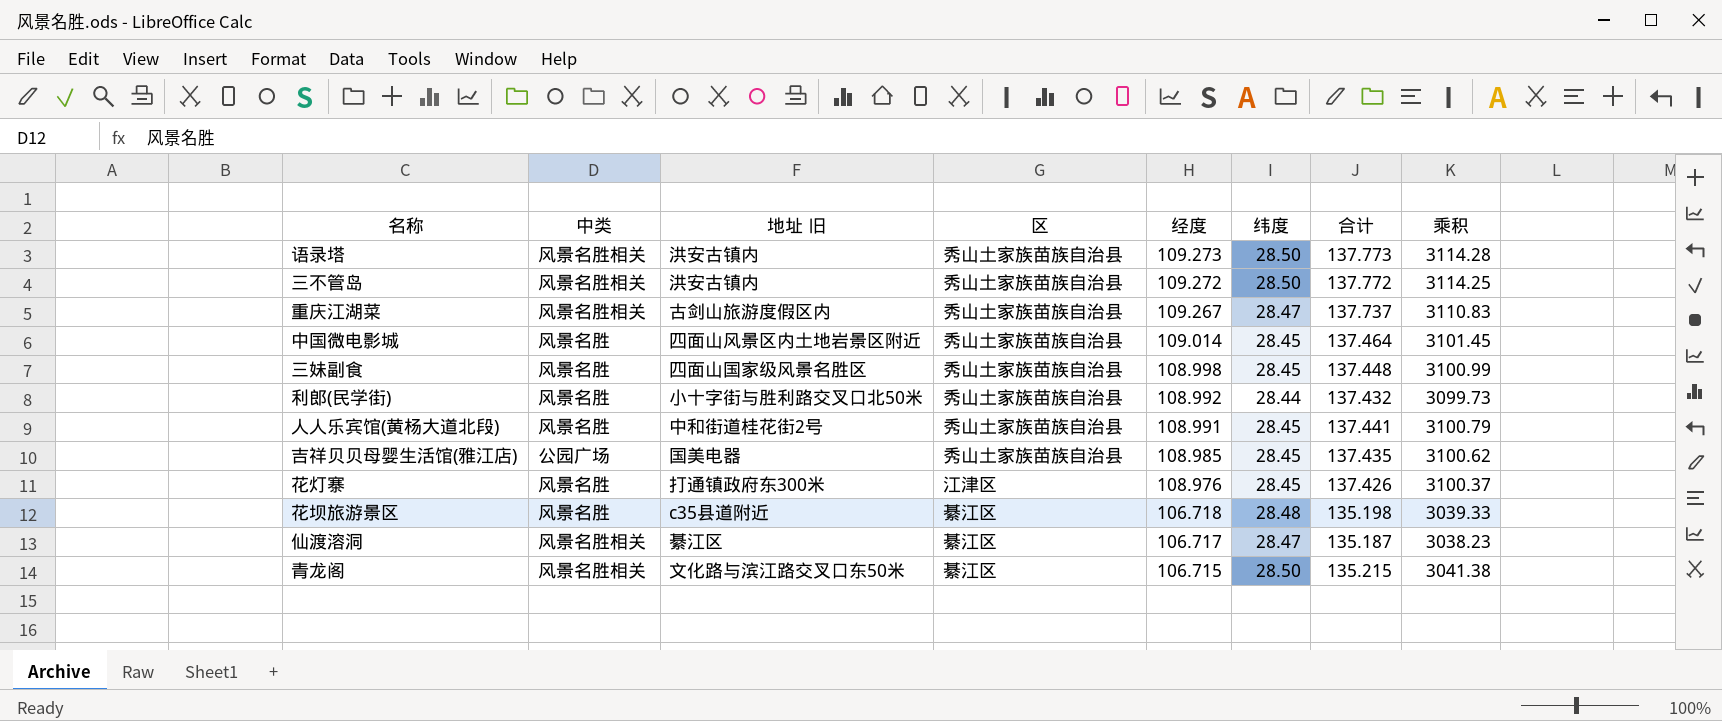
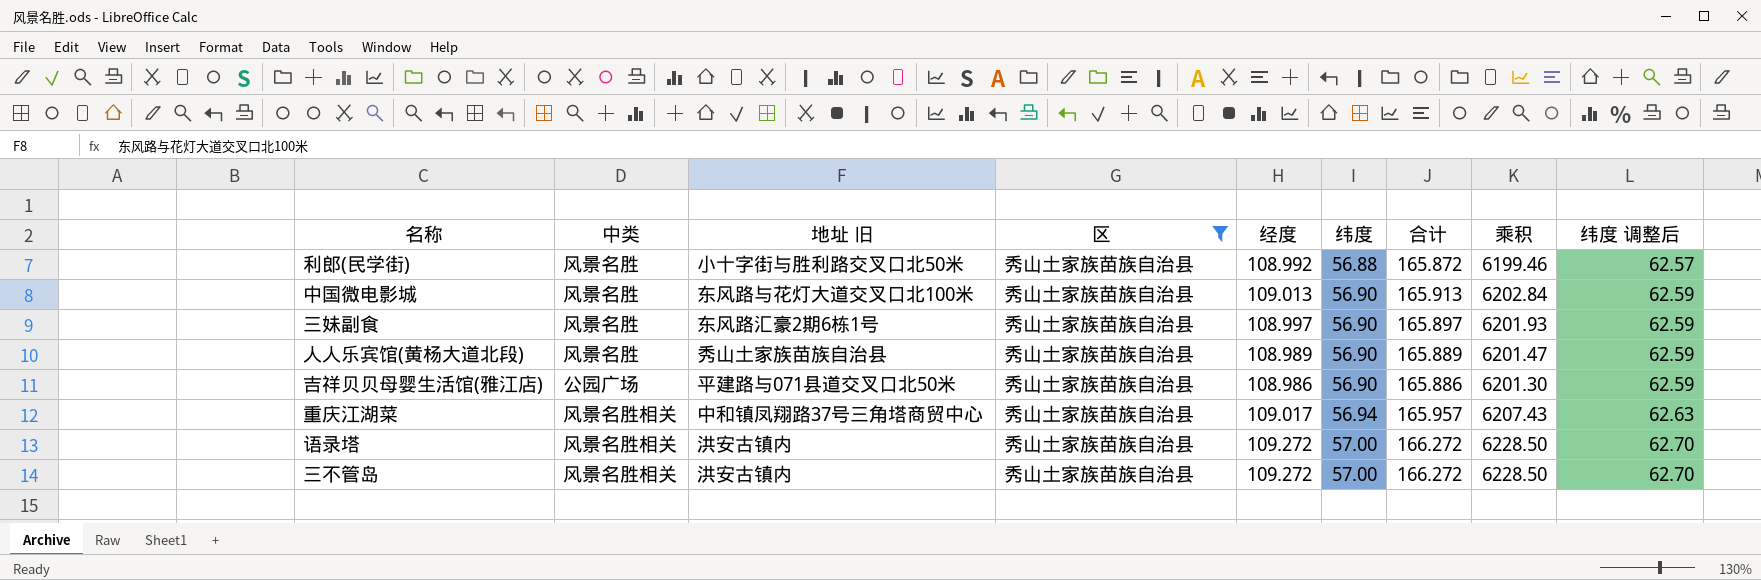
filter: none -> 区 = 秀山土家族苗族自治县
row order: 经度 descending -> 纬度 ascending
column 纬度 调整后 | formula: none -> [纬度] * 1.1
利郎(民学街) | 纬度: 28.44 -> 56.88
利郎(民学街) | 合计: 137.432 -> 165.872
利郎(民学街) | 乘积: 3099.73 -> 6199.46
中国微电影城 | 地址 旧: 四面山风景区内土地岩景区附近 -> 东风路与花灯大道交叉口北100米
中国微电影城 | 经度: 109.014 -> 109.013
中国微电影城 | 纬度: 28.45 -> 56.90
中国微电影城 | 合计: 137.464 -> 165.913
中国微电影城 | 乘积: 3101.45 -> 6202.84
三妹副食 | 地址 旧: 四面山国家级风景名胜区 -> 东风路汇豪2期6栋1号
三妹副食 | 经度: 108.998 -> 108.997
三妹副食 | 纬度: 28.45 -> 56.90
三妹副食 | 合计: 137.448 -> 165.897
三妹副食 | 乘积: 3100.99 -> 6201.93
人人乐宾馆(黄杨大道北段) | 地址 旧: 中和街道桂花街2号 -> 秀山土家族苗族自治县
人人乐宾馆(黄杨大道北段) | 经度: 108.991 -> 108.989
人人乐宾馆(黄杨大道北段) | 纬度: 28.45 -> 56.90
人人乐宾馆(黄杨大道北段) | 合计: 137.441 -> 165.889
人人乐宾馆(黄杨大道北段) | 乘积: 3100.79 -> 6201.47
吉祥贝贝母婴生活馆(雅江店) | 地址 旧: 国美电器 -> 平建路与071县道交叉口北50米
吉祥贝贝母婴生活馆(雅江店) | 经度: 108.985 -> 108.986
吉祥贝贝母婴生活馆(雅江店) | 纬度: 28.45 -> 56.90
吉祥贝贝母婴生活馆(雅江店) | 合计: 137.435 -> 165.886
吉祥贝贝母婴生活馆(雅江店) | 乘积: 3100.62 -> 6201.30
重庆江湖菜 | 地址 旧: 古剑山旅游度假区内 -> 中和镇凤翔路37号三角塔商贸中心
重庆江湖菜 | 经度: 109.267 -> 109.017
重庆江湖菜 | 纬度: 28.47 -> 56.94
重庆江湖菜 | 合计: 137.737 -> 165.957
重庆江湖菜 | 乘积: 3110.83 -> 6207.43
语录塔 | 经度: 109.273 -> 109.272
语录塔 | 纬度: 28.50 -> 57.00
语录塔 | 合计: 137.773 -> 166.272
语录塔 | 乘积: 3114.28 -> 6228.50
三不管岛 | 纬度: 28.50 -> 57.00
三不管岛 | 合计: 137.772 -> 166.272
三不管岛 | 乘积: 3114.25 -> 6228.50

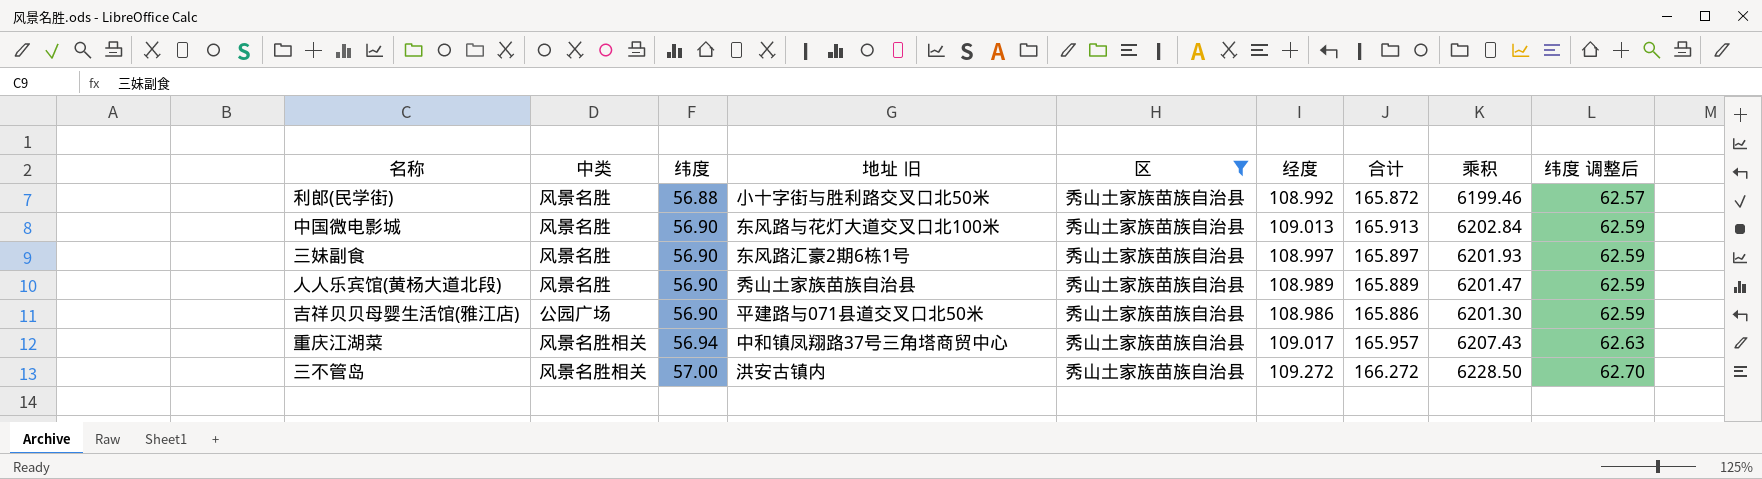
column 纬度 | position: 6 -> 3
row 语录塔: 风景名胜相关 | 洪安古镇内 | 秀山土家族苗族自治县 | 109.272 | 57.00 | 166.272 | 6228.50 | 62.70 -> none

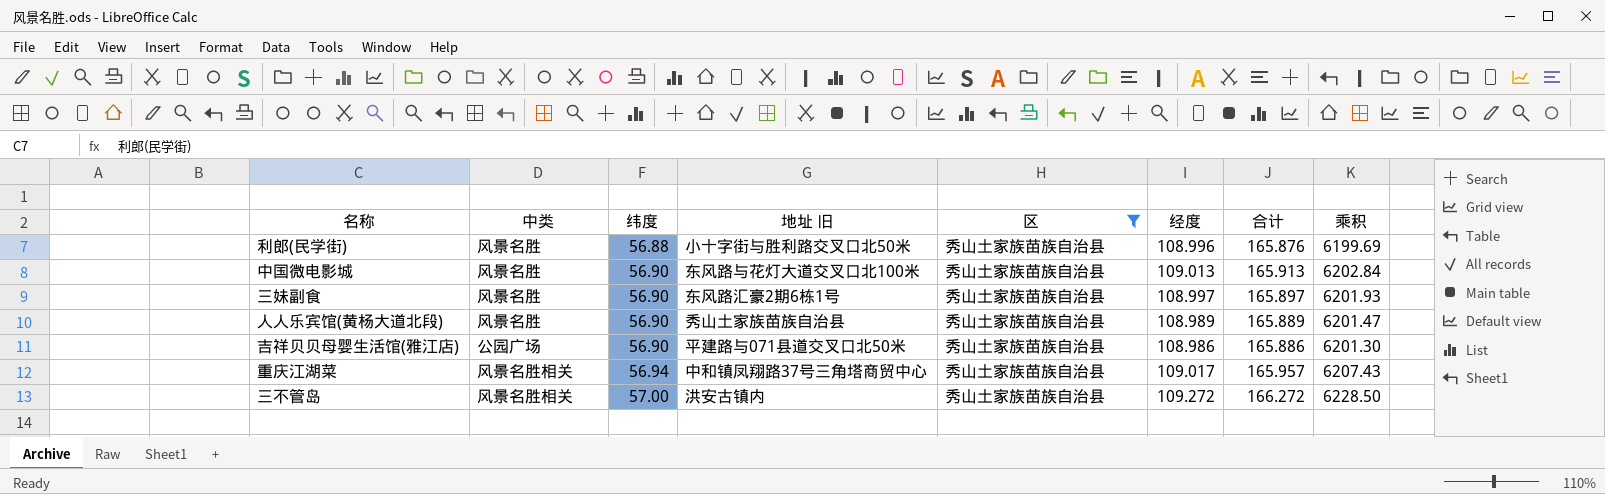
column 纬度 调整后 | formula: [纬度] * 1.1 -> none
利郎(民学街) | 经度: 108.992 -> 108.996
利郎(民学街) | 合计: 165.872 -> 165.876
利郎(民学街) | 乘积: 6199.46 -> 6199.69

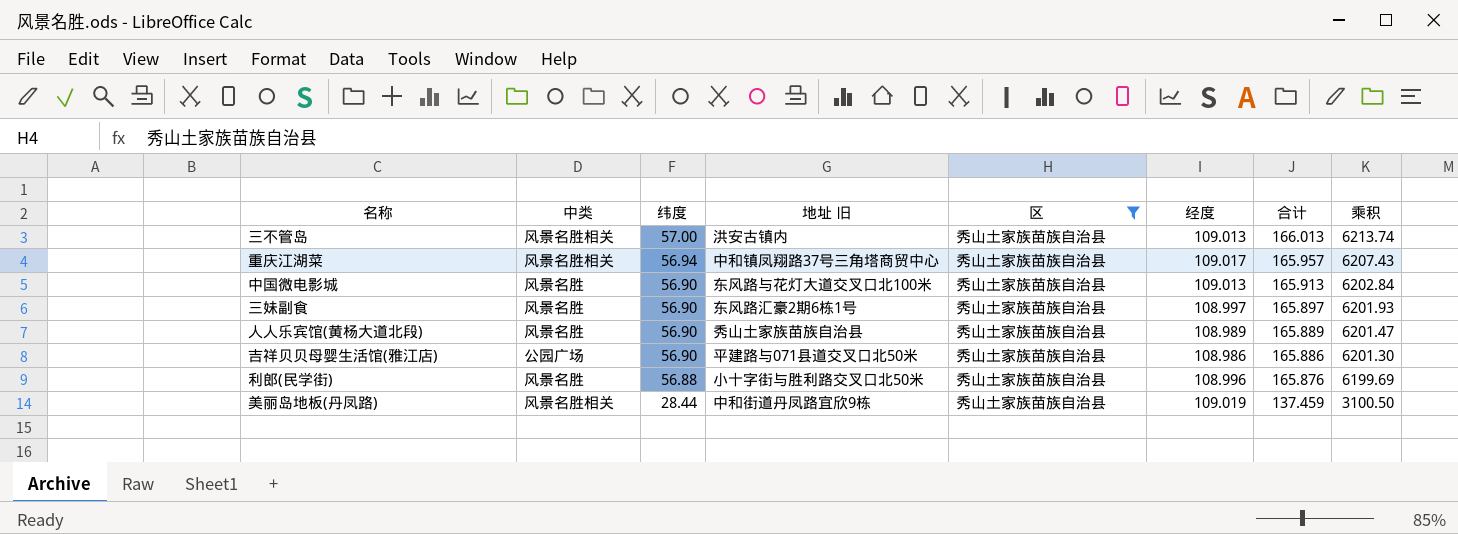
row order: 纬度 ascending -> 纬度 descending
三不管岛 | 经度: 109.272 -> 109.013
三不管岛 | 合计: 166.272 -> 166.013
三不管岛 | 乘积: 6228.50 -> 6213.74
row 美丽岛地板(丹凤路): none -> 风景名胜相关 | 28.44 | 中和街道丹凤路宜欣9栋 | 秀山土家族苗族自治县 | 109.019 | 137.459 | 3100.50

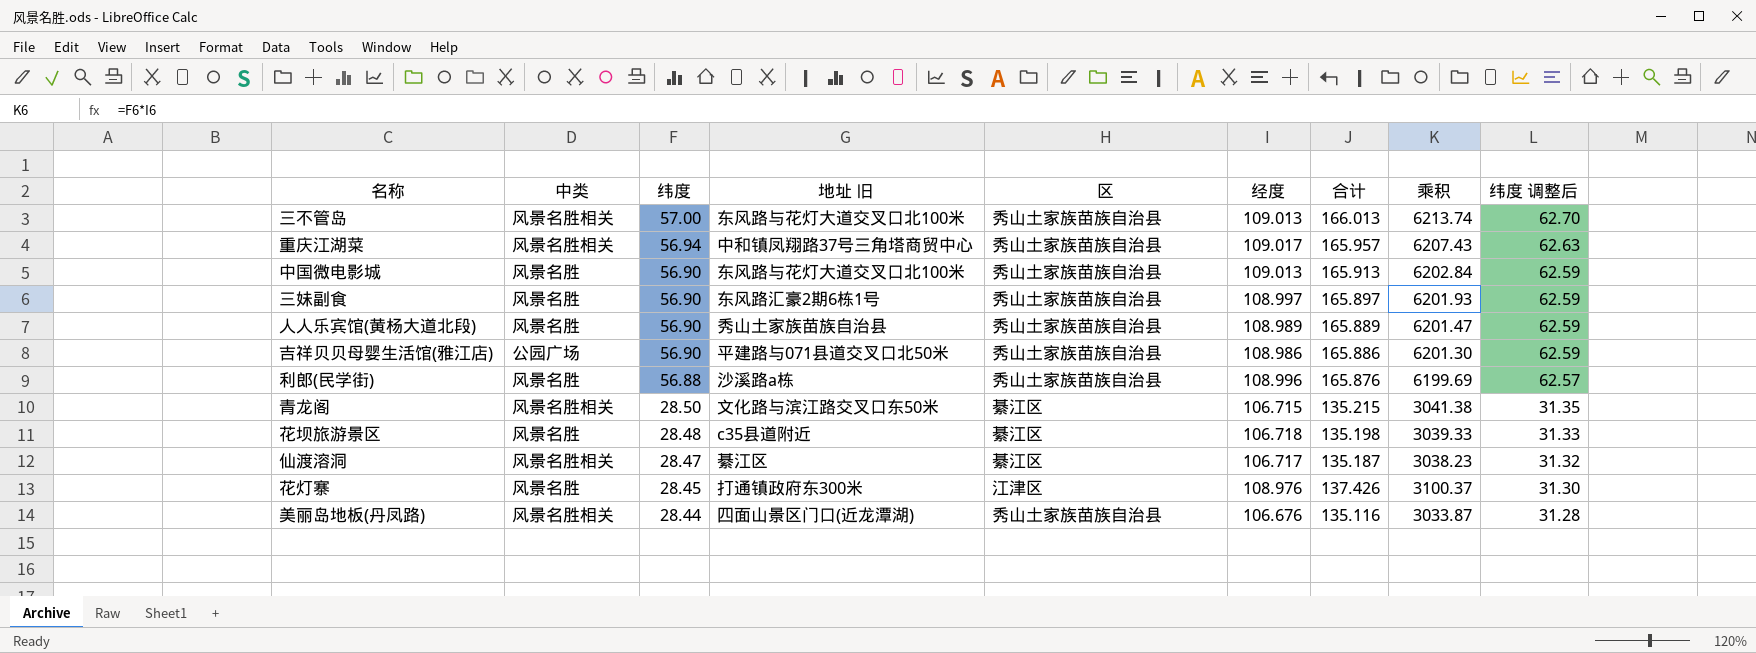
filter: 区 = 秀山土家族苗族自治县 -> none
column 纬度 调整后 | formula: none -> [纬度] * 1.1
三不管岛 | 地址 旧: 洪安古镇内 -> 东风路与花灯大道交叉口北100米
利郎(民学街) | 地址 旧: 小十字街与胜利路交叉口北50米 -> 沙溪路a栋
美丽岛地板(丹凤路) | 地址 旧: 中和街道丹凤路宜欣9栋 -> 四面山景区门口(近龙潭湖)
美丽岛地板(丹凤路) | 经度: 109.019 -> 106.676
美丽岛地板(丹凤路) | 合计: 137.459 -> 135.116
美丽岛地板(丹凤路) | 乘积: 3100.50 -> 3033.87

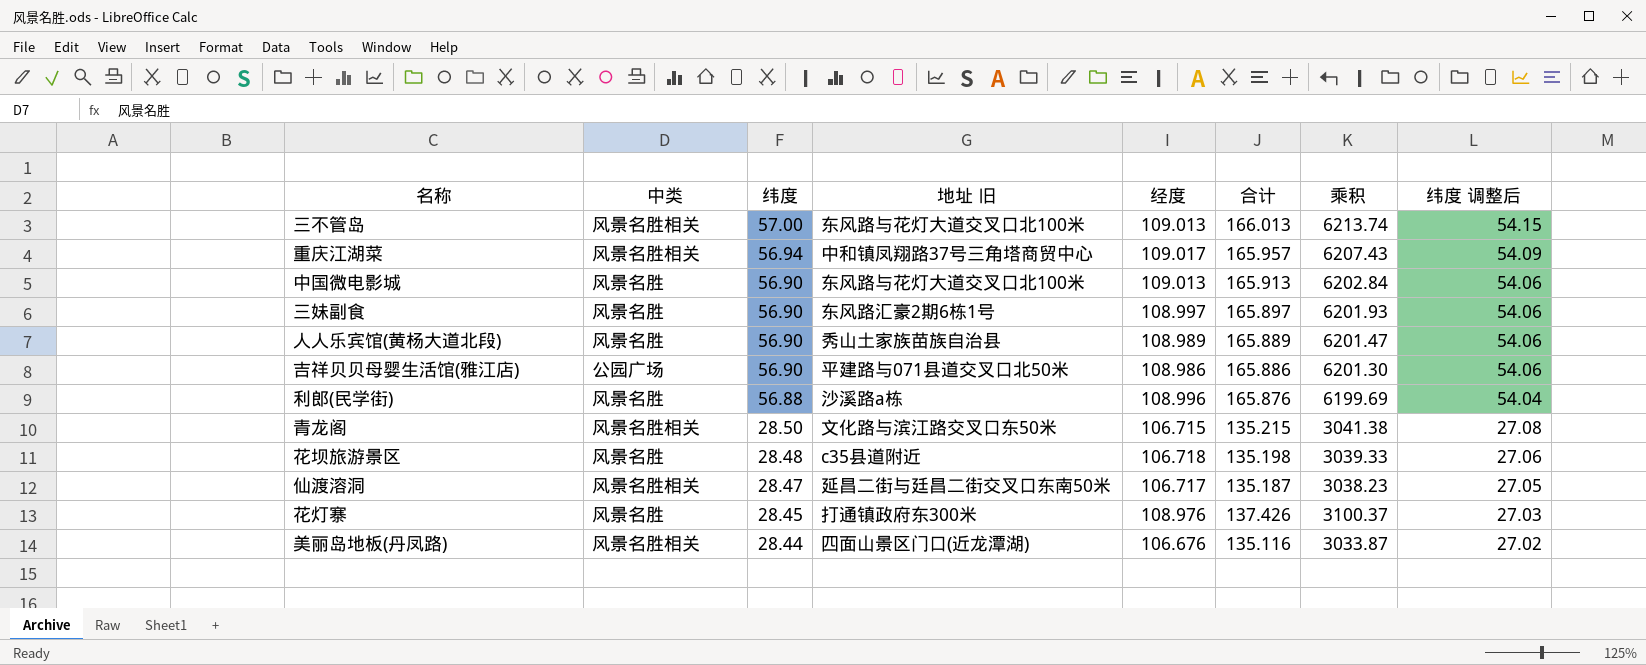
column 区 | position: 5 -> none
column 纬度 调整后 | formula: [纬度] * 1.1 -> [纬度] * 0.95
仙渡溶洞 | 地址 旧: 綦江区 -> 延昌二街与廷昌二街交叉口东南50米

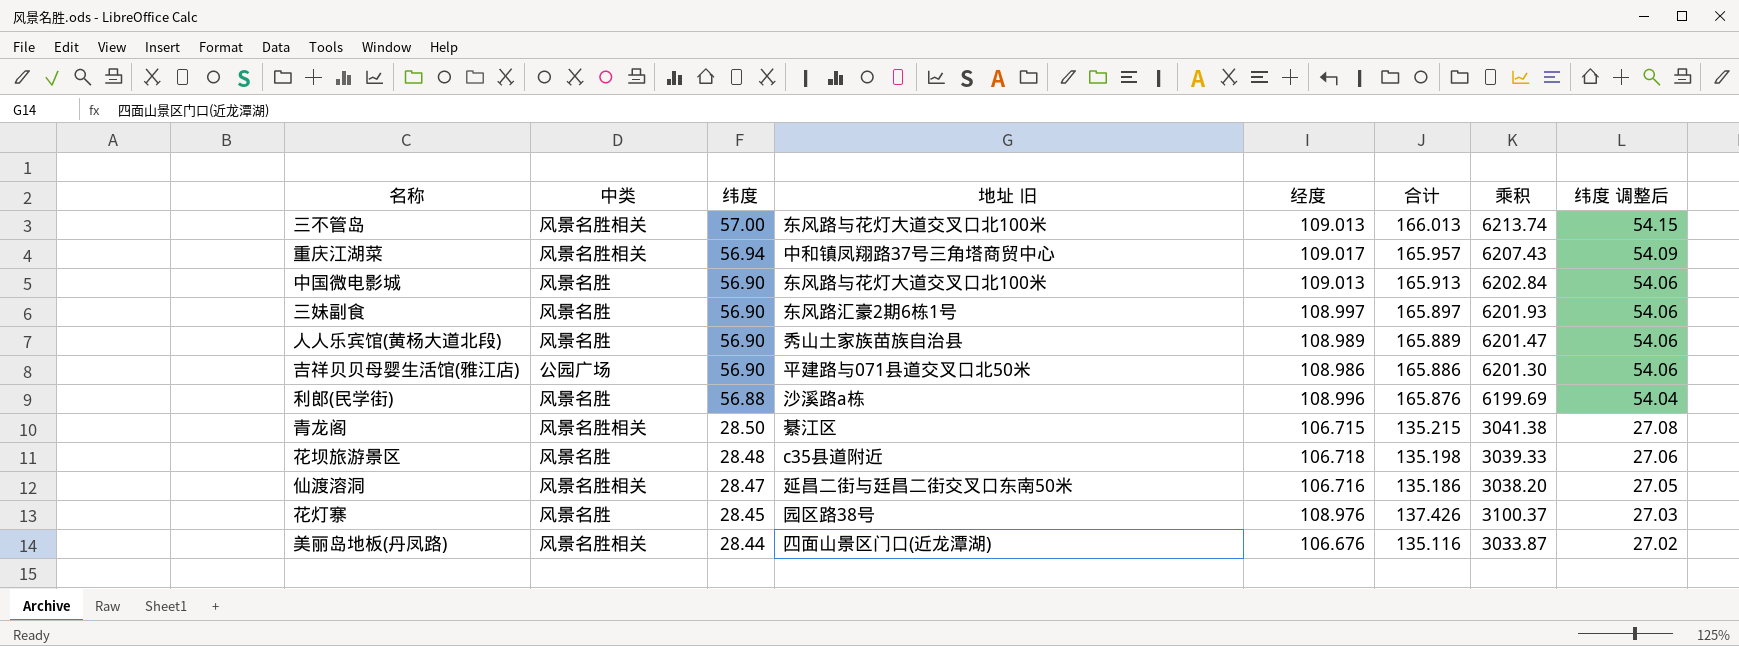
青龙阁 | 地址 旧: 文化路与滨江路交叉口东50米 -> 綦江区
仙渡溶洞 | 经度: 106.717 -> 106.716
仙渡溶洞 | 合计: 135.187 -> 135.186
仙渡溶洞 | 乘积: 3038.23 -> 3038.20
花灯寨 | 地址 旧: 打通镇政府东300米 -> 园区路38号

